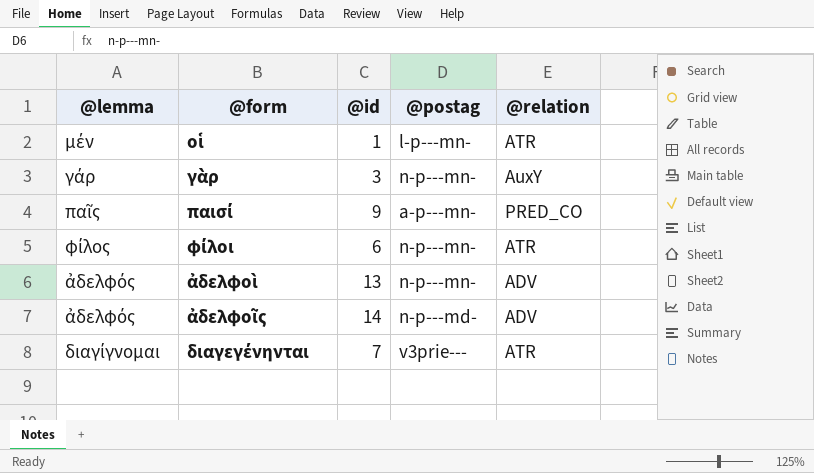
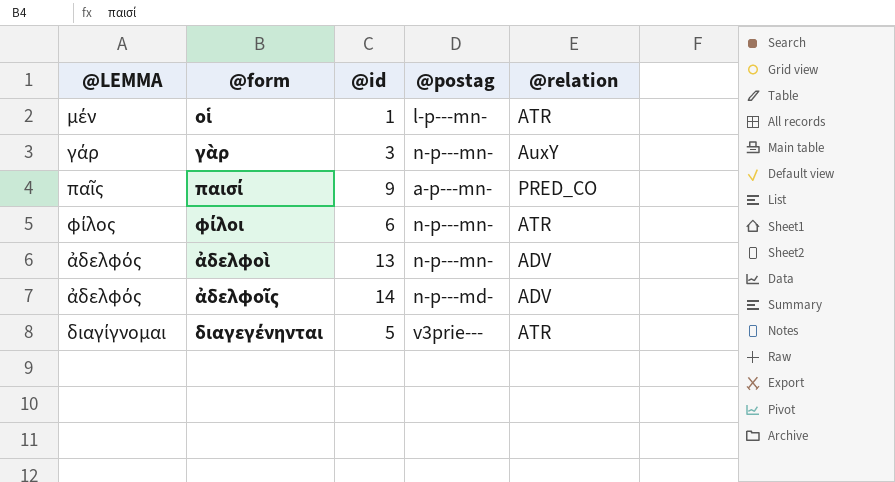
column name: @lemma -> @LEMMA
διαγεγένηνται | @id: 7 -> 5

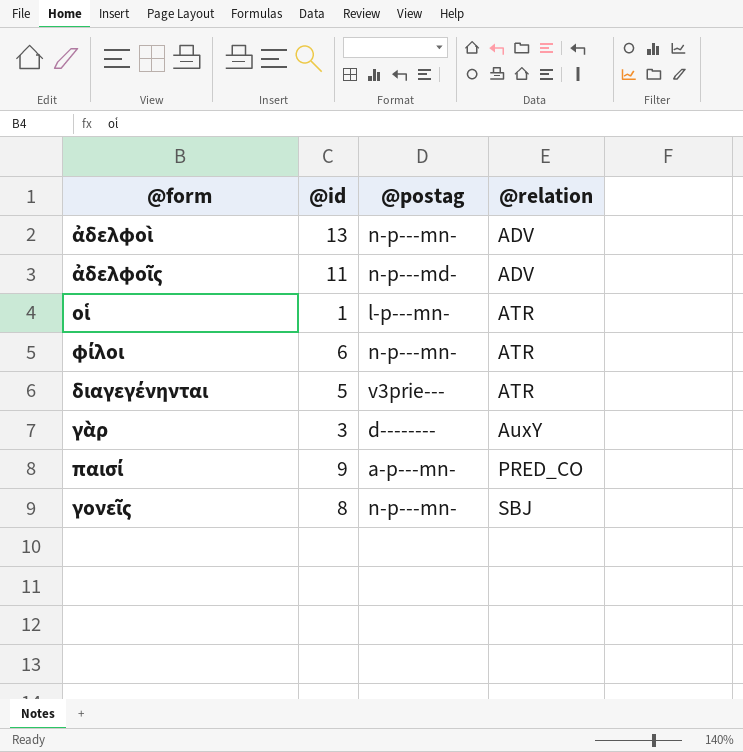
row order: none -> @relation ascending
column @LEMMA | position: 1 -> none
ἀδελφοῖς | @id: 14 -> 11
γὰρ | @postag: n-p---mn- -> d--------
row γονεῖς: none -> 8 | n-p---mn- | SBJ

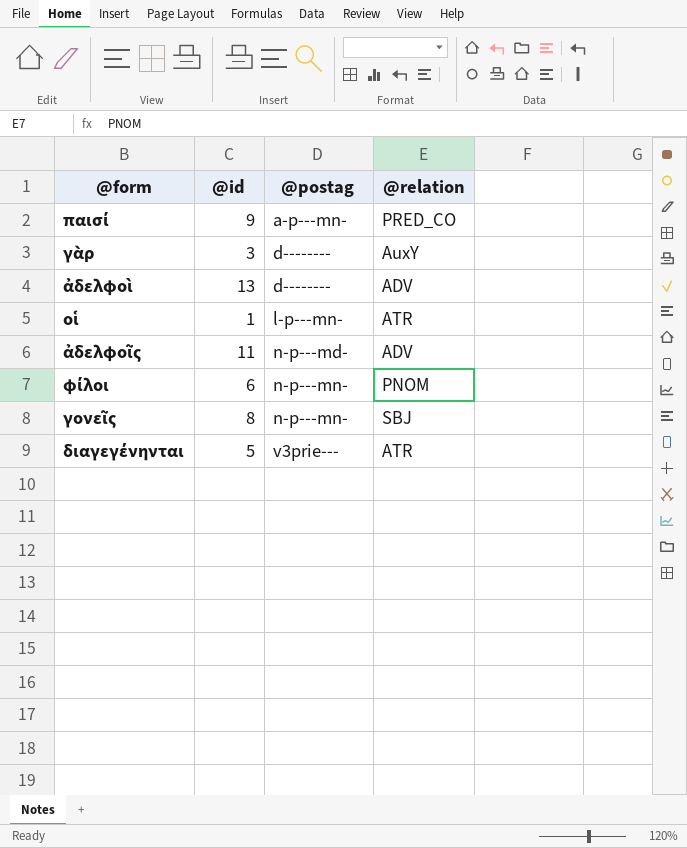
row order: @relation ascending -> @postag ascending
ἀδελφοὶ | @postag: n-p---mn- -> d--------
φίλοι | @relation: ATR -> PNOM

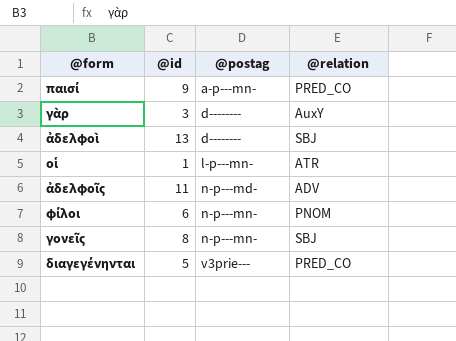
ἀδελφοὶ | @relation: ADV -> SBJ
διαγεγένηνται | @relation: ATR -> PRED_CO

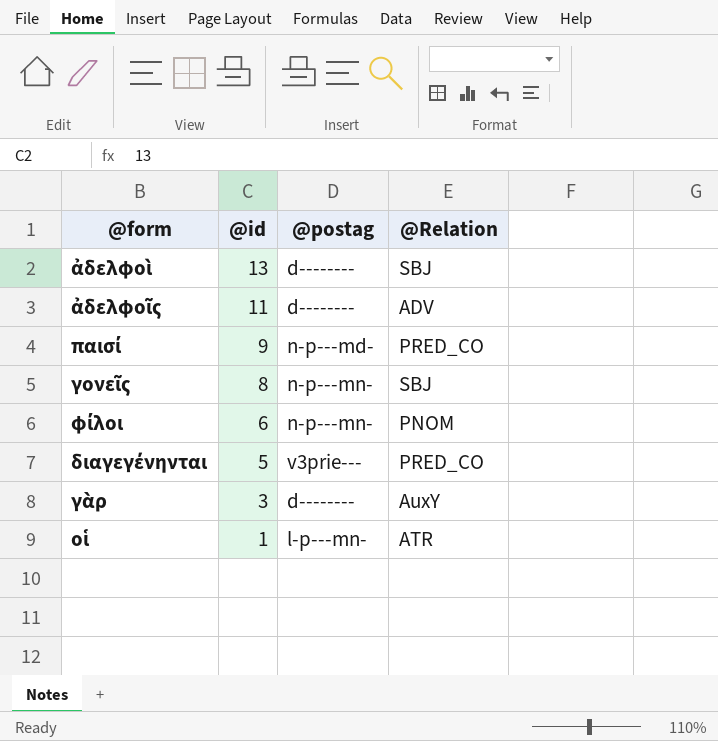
row order: @postag ascending -> @id descending
column name: @relation -> @Relation
ἀδελφοῖς | @postag: n-p---md- -> d--------
παισί | @postag: a-p---mn- -> n-p---md-

